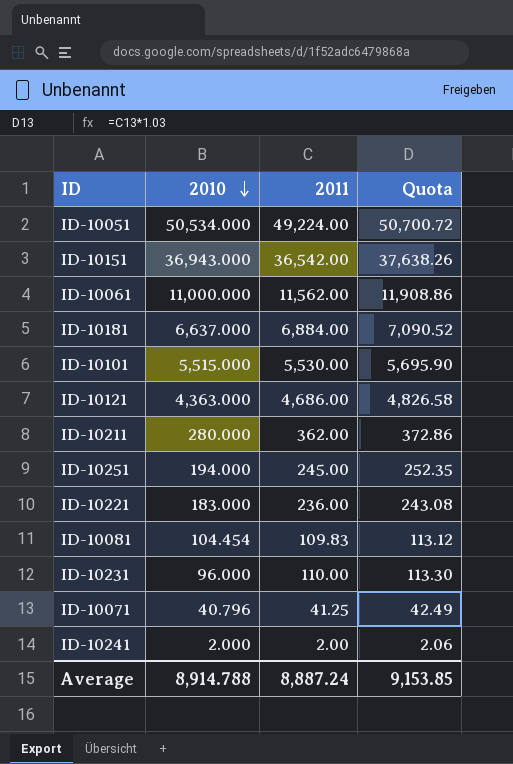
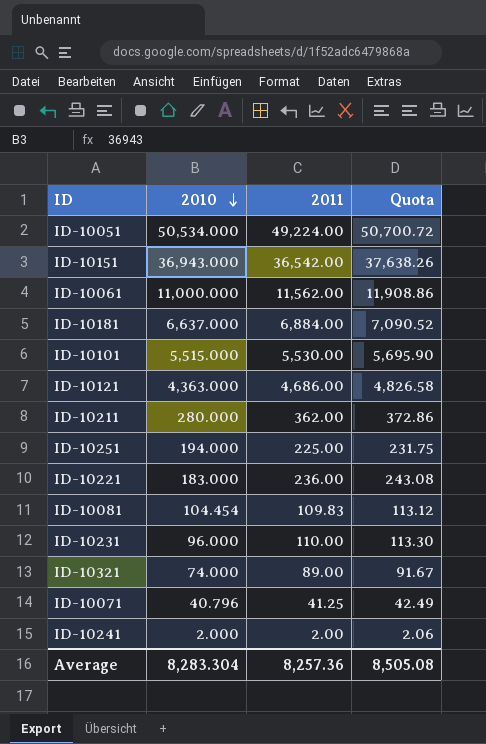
ID-10251 | 2011: 245.00 -> 225.00
ID-10251 | Quota: 252.35 -> 231.75
row ID-10321: none -> 74.000 | 89.00 | 91.67
Average | 2010: 8,914.788 -> 8,283.304
Average | 2011: 8,887.24 -> 8,257.36
Average | Quota: 9,153.85 -> 8,505.08

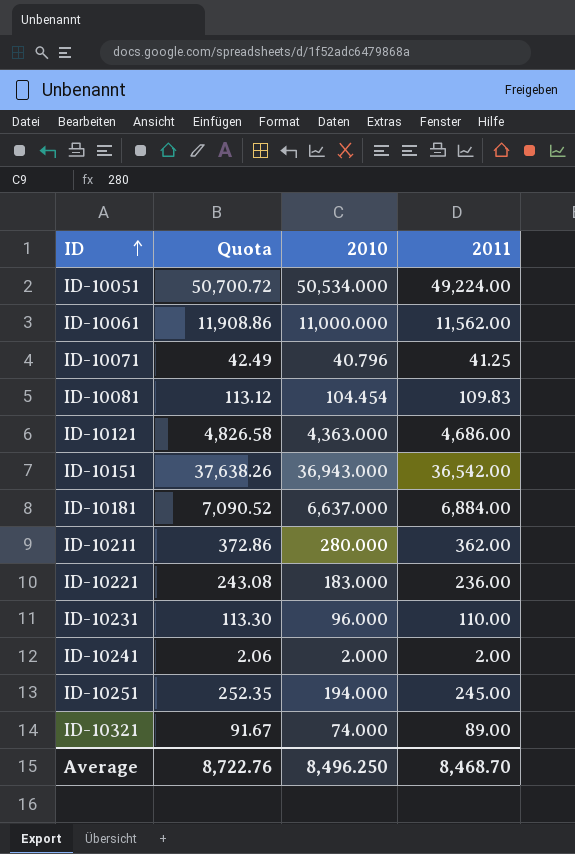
row order: 2010 descending -> ID ascending
column Quota | position: 4 -> 2
row ID-10101: 5,515.000 | 5,530.00 | 5,695.90 -> none
ID-10251 | Quota: 231.75 -> 252.35
ID-10251 | 2011: 225.00 -> 245.00
Average | Quota: 8,505.08 -> 8,722.76
Average | 2010: 8,283.304 -> 8,496.250
Average | 2011: 8,257.36 -> 8,468.70

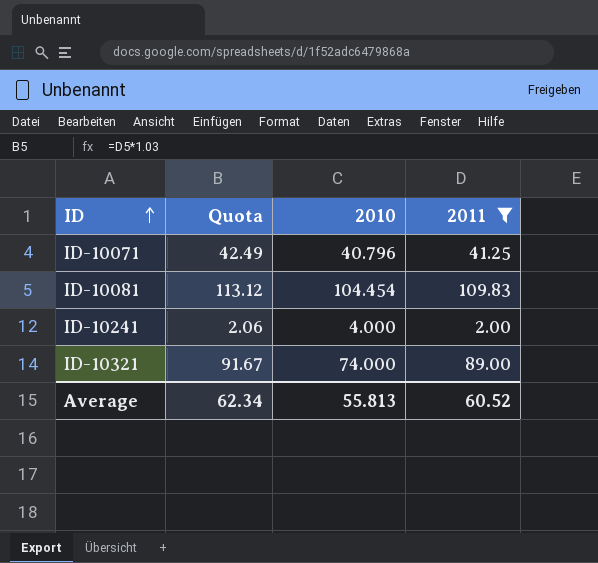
filter: none -> 2011 <= 109.83
ID-10241 | 2010: 2.000 -> 4.000
Average | Quota: 8,722.76 -> 62.34
Average | 2010: 8,496.250 -> 55.813
Average | 2011: 8,468.70 -> 60.52

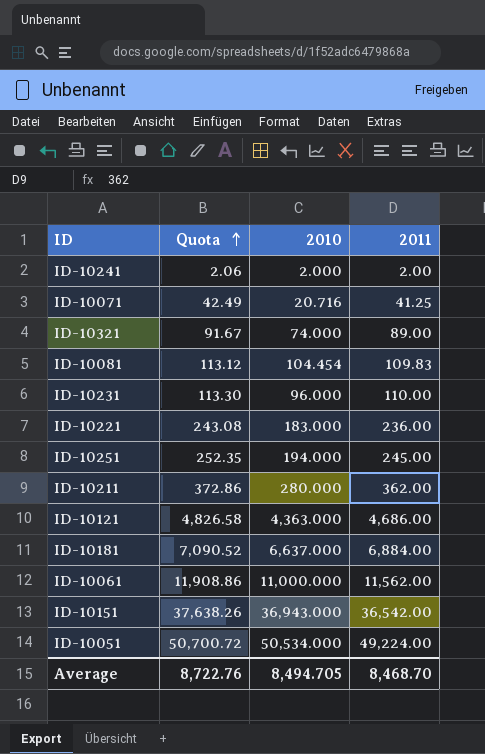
filter: 2011 <= 109.83 -> none
row order: ID ascending -> Quota ascending
ID-10241 | 2010: 4.000 -> 2.000
ID-10071 | 2010: 40.796 -> 20.716
Average | Quota: 62.34 -> 8,722.76
Average | 2010: 55.813 -> 8,494.705
Average | 2011: 60.52 -> 8,468.70

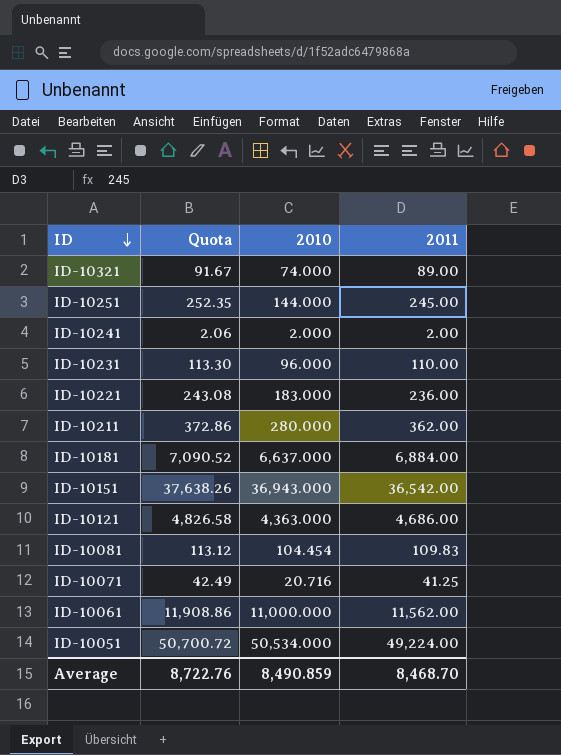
row order: Quota ascending -> ID descending
ID-10251 | 2010: 194.000 -> 144.000
Average | 2010: 8,494.705 -> 8,490.859

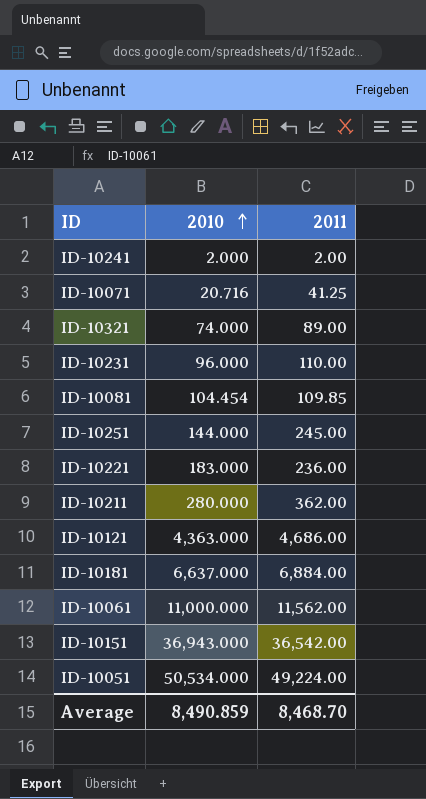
row order: ID descending -> 2010 ascending
column Quota | formula: [2011] * 1.03 -> none
ID-10081 | 2011: 109.83 -> 109.85

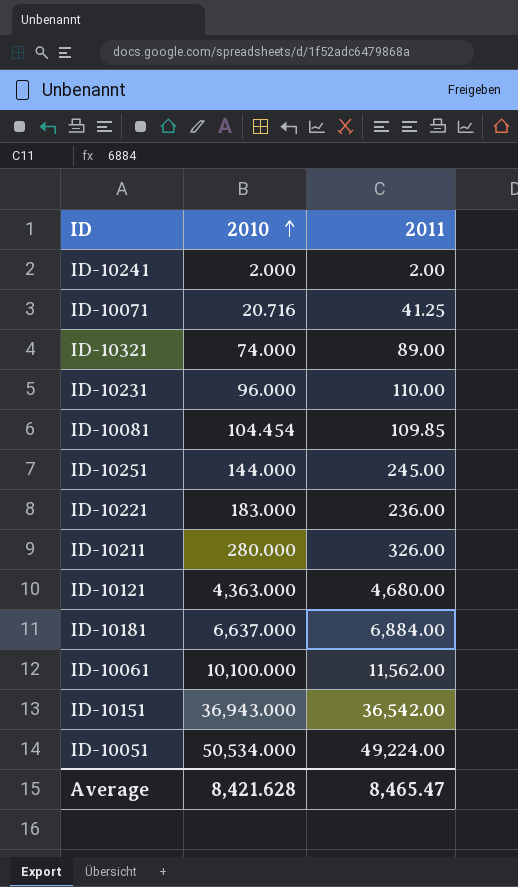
ID-10211 | 2011: 362.00 -> 326.00
ID-10121 | 2011: 4,686.00 -> 4,680.00
ID-10061 | 2010: 11,000.000 -> 10,100.000
Average | 2010: 8,490.859 -> 8,421.628
Average | 2011: 8,468.70 -> 8,465.47

